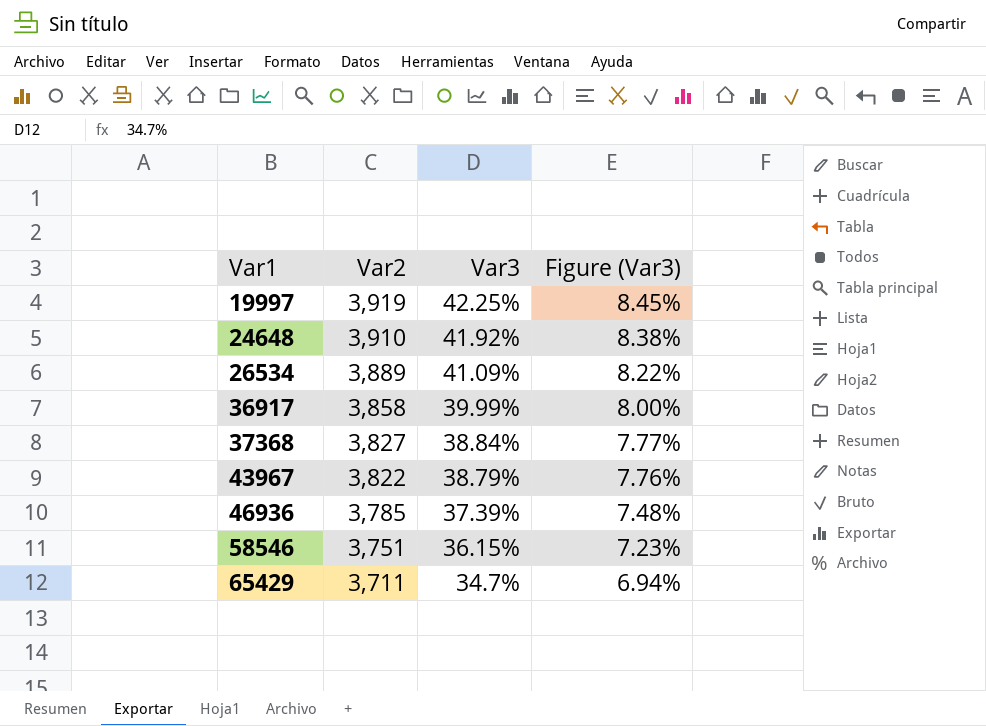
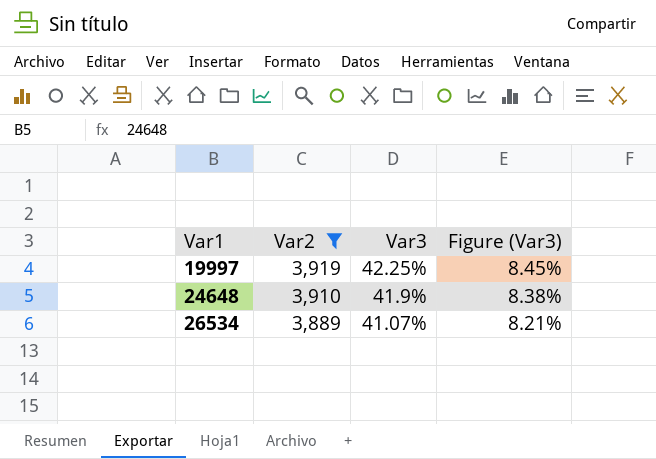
filter: none -> Var2 >= 3,889
24648 | Var3: 41.92% -> 41.9%
26534 | Var3: 41.09% -> 41.07%
26534 | Figure (Var3): 8.22% -> 8.21%

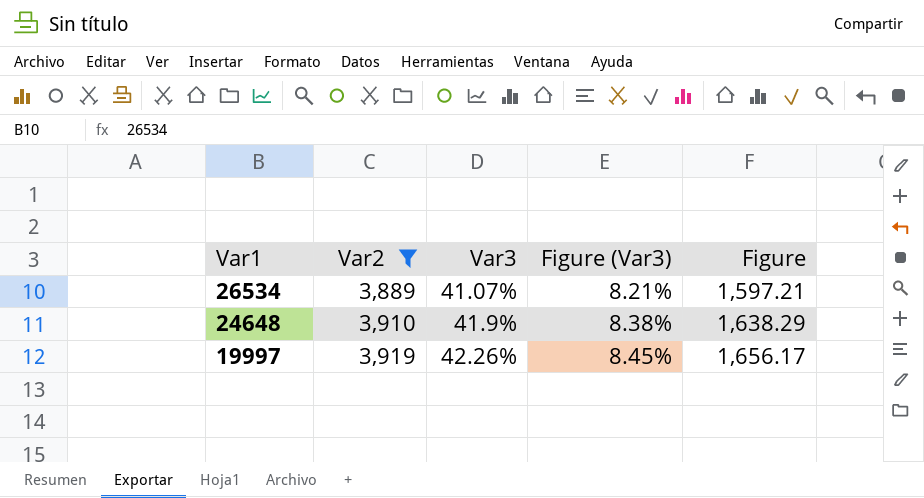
row order: Var1 ascending -> Var1 descending
column Figure | formula: none -> [Var2] * [Var3]
19997 | Var3: 42.25% -> 42.26%

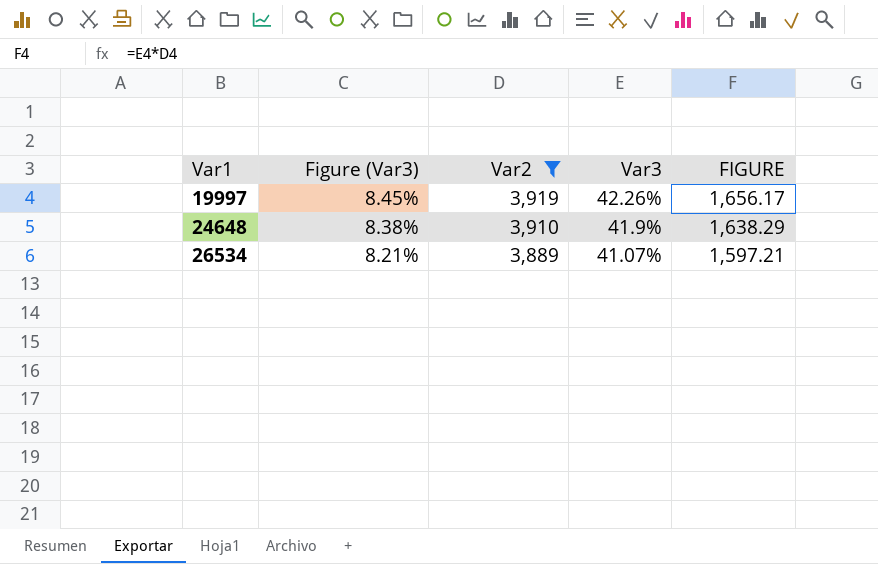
row order: Var1 descending -> Var1 ascending
column Figure (Var3) | position: 4 -> 2
column name: Figure -> FIGURE

